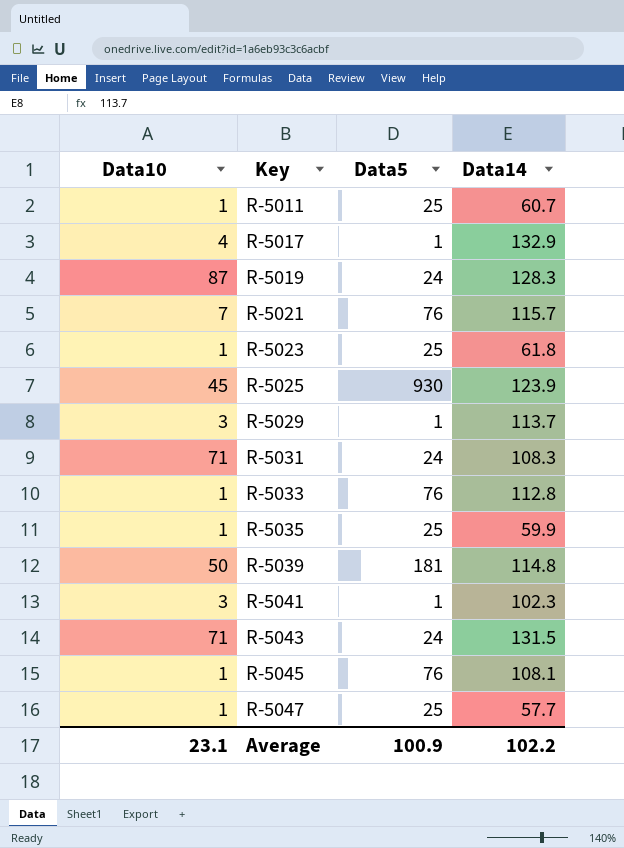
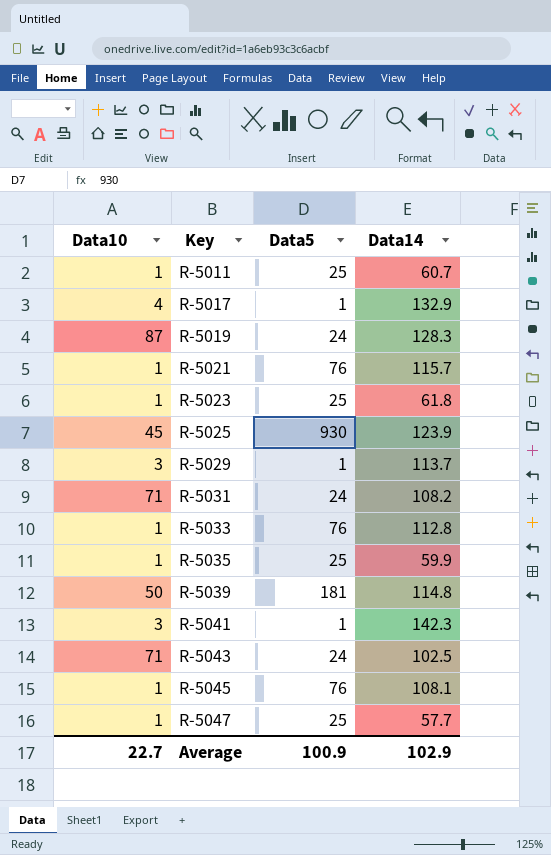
R-5021 | Data10: 7 -> 1
R-5031 | Data14: 108.3 -> 108.2
R-5041 | Data14: 102.3 -> 142.3
R-5043 | Data14: 131.5 -> 102.5
Average | Data10: 23.1 -> 22.7
Average | Data14: 102.2 -> 102.9

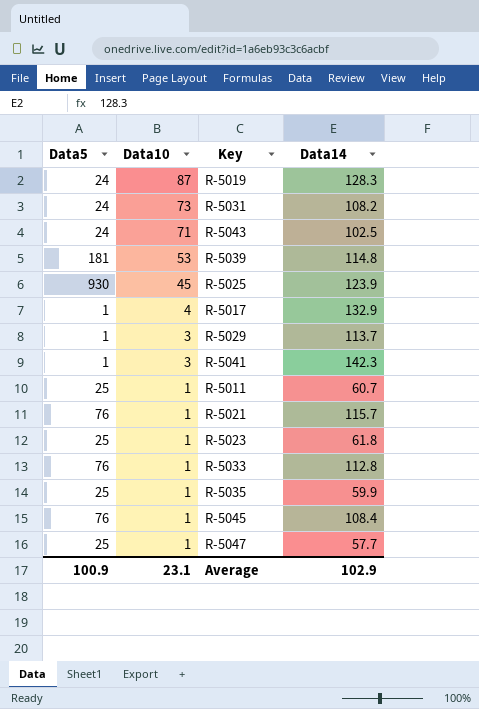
row order: Key ascending -> Data10 descending
column Data5 | position: 3 -> 1
R-5031 | Data10: 71 -> 73
R-5039 | Data10: 50 -> 53
R-5045 | Data14: 108.1 -> 108.4
Average | Data10: 22.7 -> 23.1

